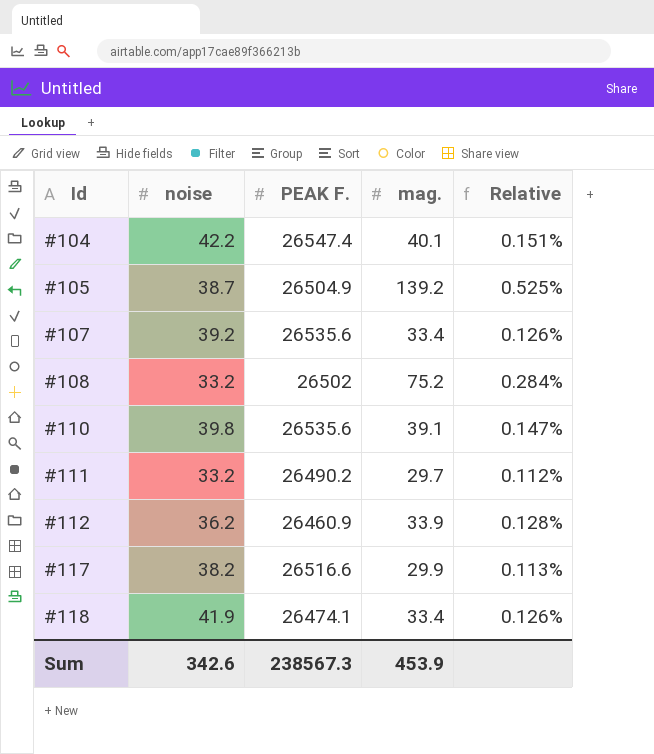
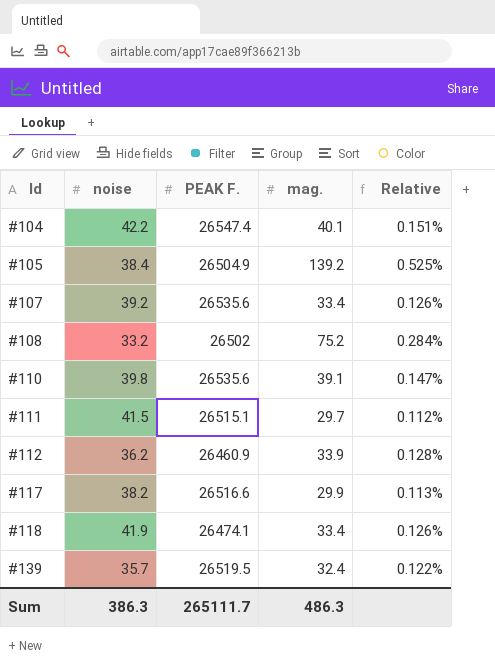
#105 | noise: 38.7 -> 38.4
#111 | noise: 33.2 -> 41.5
#111 | PEAK F.: 26490.2 -> 26515.1
row #139: none -> 35.7 | 26519.5 | 32.4 | 0.122%
Sum | noise: 342.6 -> 386.3
Sum | PEAK F.: 238567.3 -> 265111.7
Sum | mag.: 453.9 -> 486.3

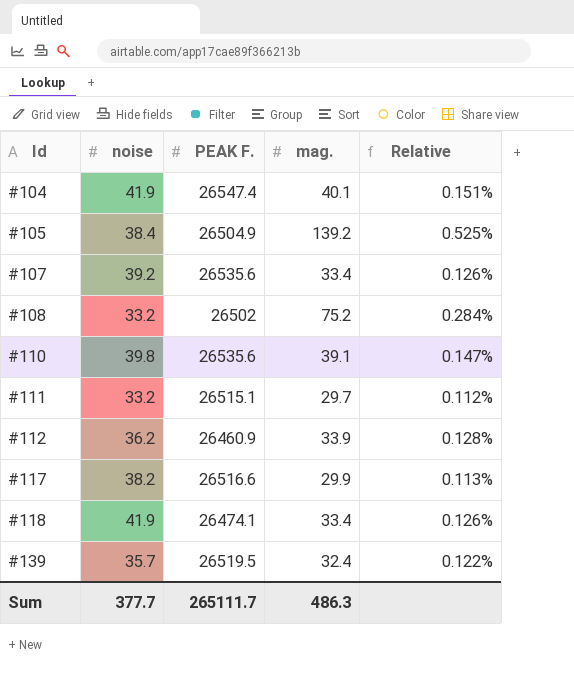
#104 | noise: 42.2 -> 41.9
#111 | noise: 41.5 -> 33.2
Sum | noise: 386.3 -> 377.7

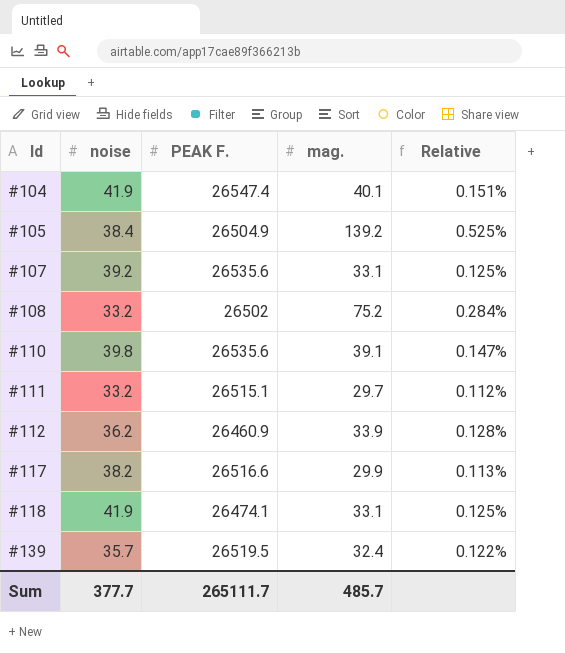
#107 | mag.: 33.4 -> 33.1
#107 | Relative: 0.126% -> 0.125%
#118 | mag.: 33.4 -> 33.1
#118 | Relative: 0.126% -> 0.125%
Sum | mag.: 486.3 -> 485.7

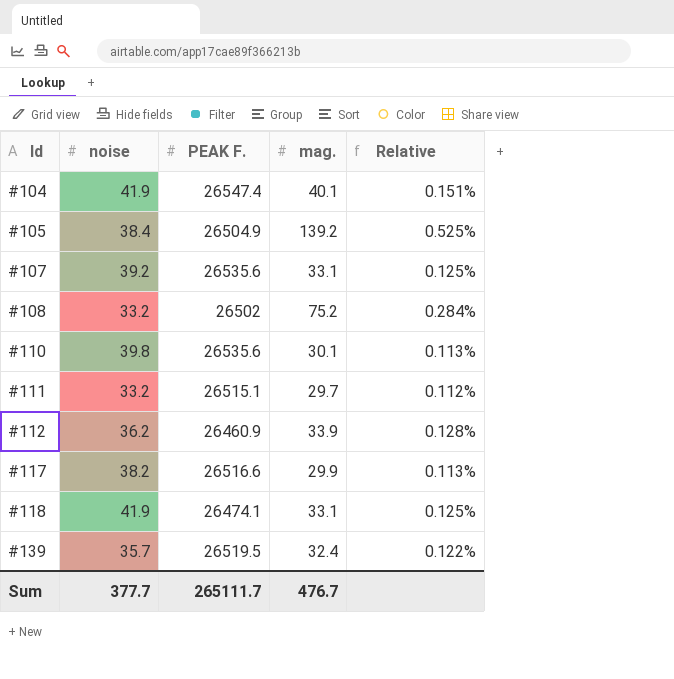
#110 | mag.: 39.1 -> 30.1
#110 | Relative: 0.147% -> 0.113%
Sum | mag.: 485.7 -> 476.7

